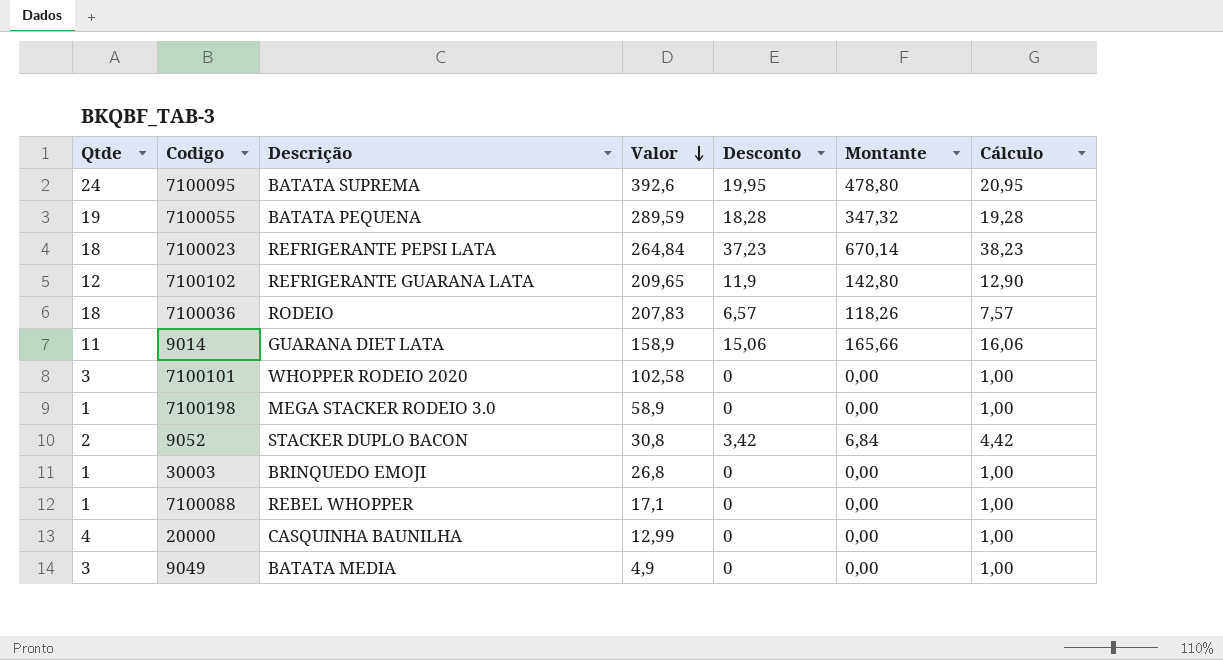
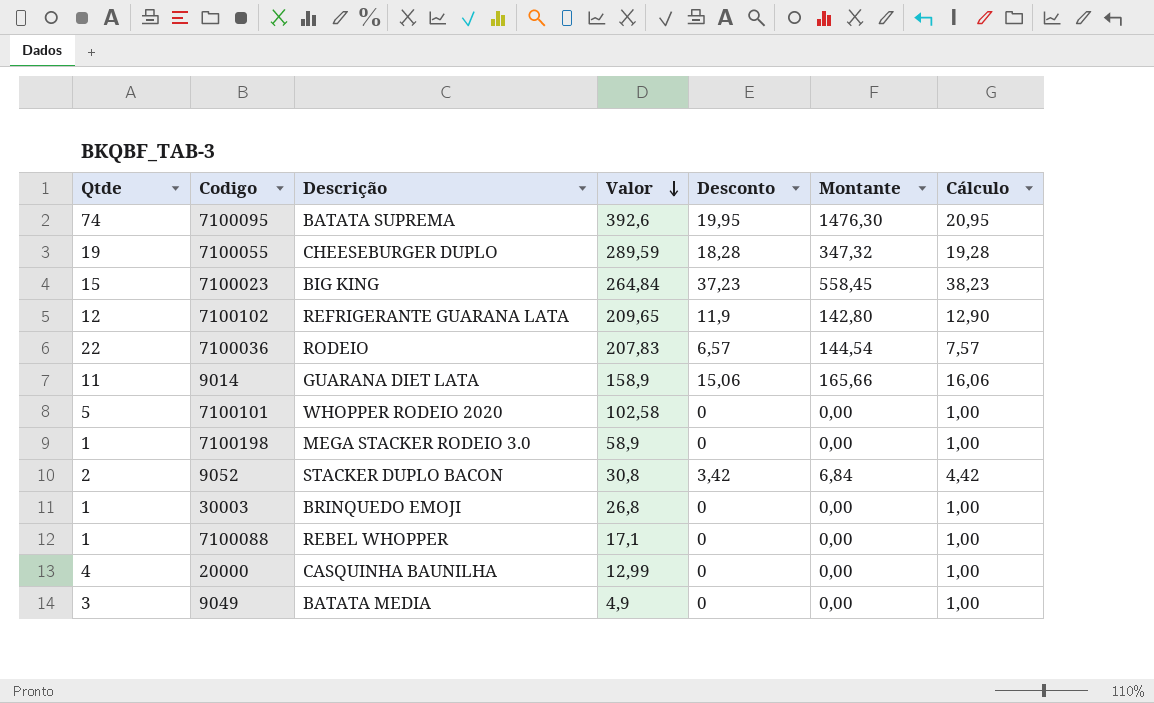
7100095 | Qtde: 24 -> 74
7100095 | Montante: 478,80 -> 1476,30
7100055 | Descrição: BATATA PEQUENA -> CHEESEBURGER DUPLO
7100023 | Qtde: 18 -> 15
7100023 | Descrição: REFRIGERANTE PEPSI LATA -> BIG KING
7100023 | Montante: 670,14 -> 558,45
7100036 | Qtde: 18 -> 22
7100036 | Montante: 118,26 -> 144,54
7100101 | Qtde: 3 -> 5

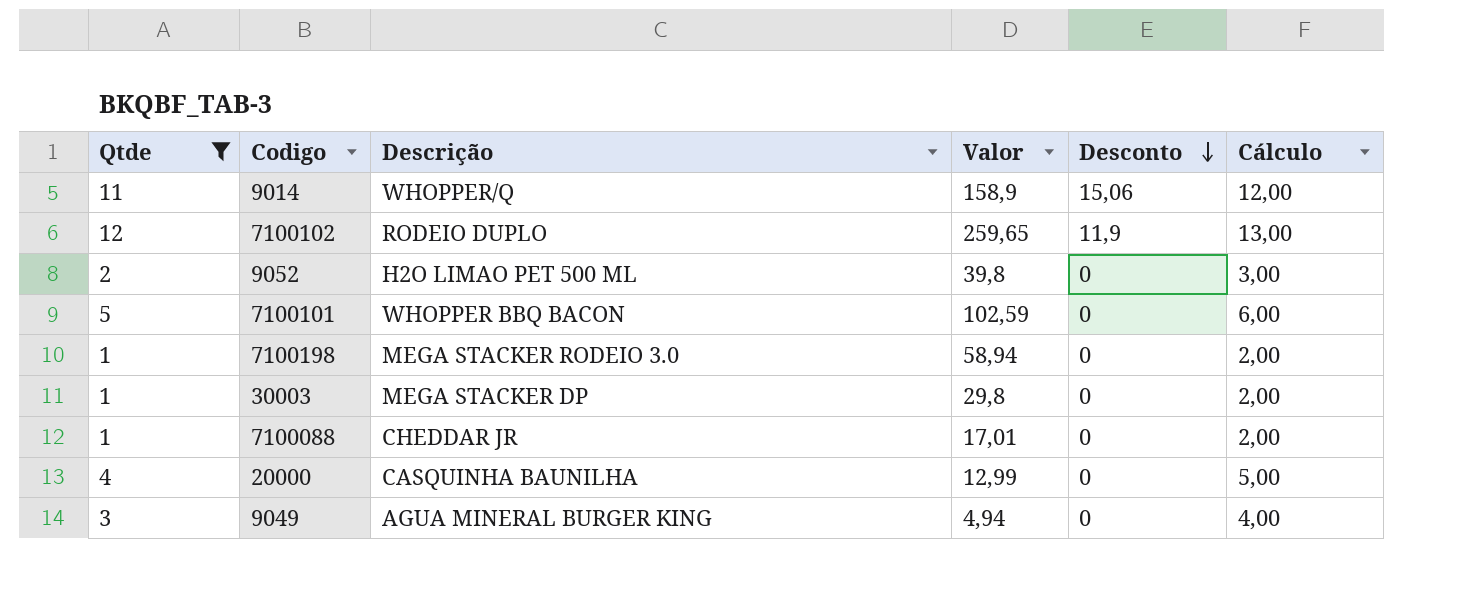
filter: none -> Qtde <= 12
row order: Valor descending -> Desconto descending
column Montante | formula: [Qtde] * [Desconto] -> none
column Cálculo | formula: [Desconto] + 1 -> [Qtde] + 1
9014 | Descrição: GUARANA DIET LATA -> WHOPPER/Q
7100102 | Descrição: REFRIGERANTE GUARANA LATA -> RODEIO DUPLO
7100102 | Valor: 209,65 -> 259,65
9052 | Descrição: STACKER DUPLO BACON -> H2O LIMAO PET 500 ML
9052 | Valor: 30,8 -> 39,8
9052 | Desconto: 3,42 -> 0
7100101 | Descrição: WHOPPER RODEIO 2020 -> WHOPPER BBQ BACON
7100101 | Valor: 102,58 -> 102,59
7100198 | Valor: 58,9 -> 58,94
30003 | Descrição: BRINQUEDO EMOJI -> MEGA STACKER DP
30003 | Valor: 26,8 -> 29,8
7100088 | Descrição: REBEL WHOPPER -> CHEDDAR JR
7100088 | Valor: 17,1 -> 17,01
9049 | Descrição: BATATA MEDIA -> AGUA MINERAL BURGER KING
9049 | Valor: 4,9 -> 4,94

